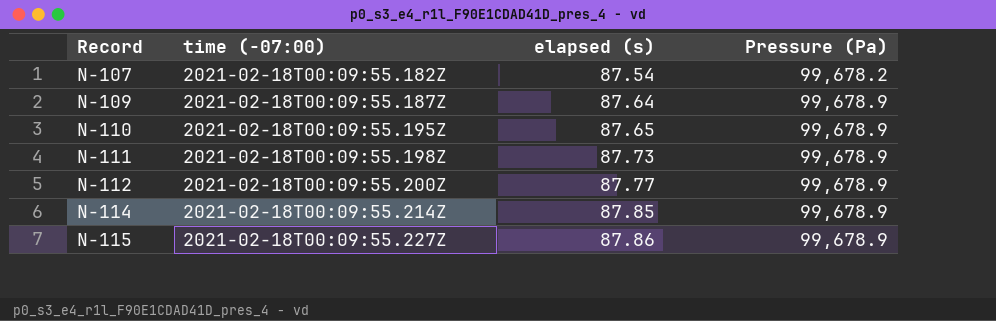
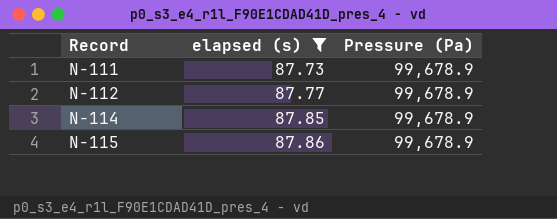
filter: none -> elapsed (s) >= 87.73
column time (-07:00) | position: 2 -> none

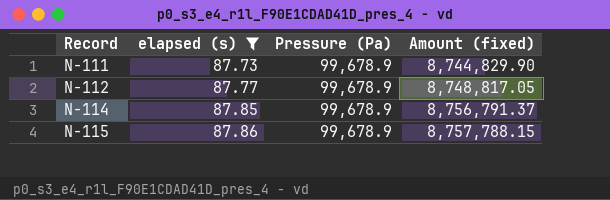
column Amount (fixed) | formula: none -> [elapsed (s)] * [Pressure (Pa)]

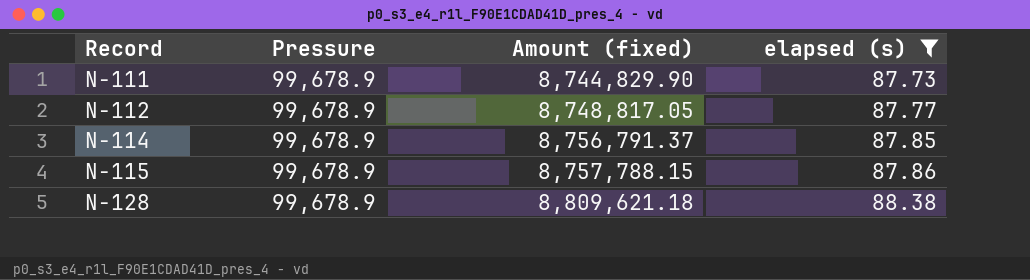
column name: Pressure (Pa) -> Pressure
column elapsed (s) | position: 2 -> 4
row N-128: none -> 99,678.9 | 8,809,621.18 | 88.38

